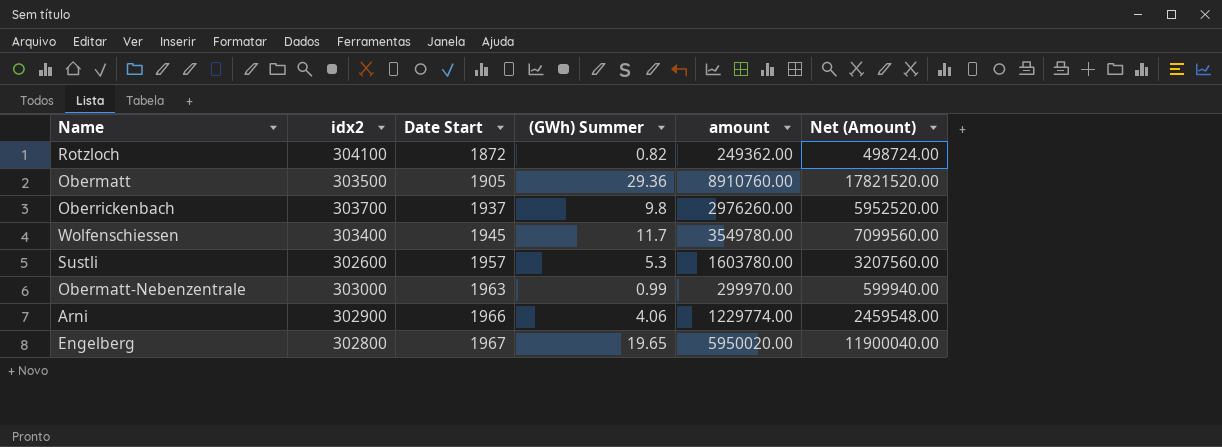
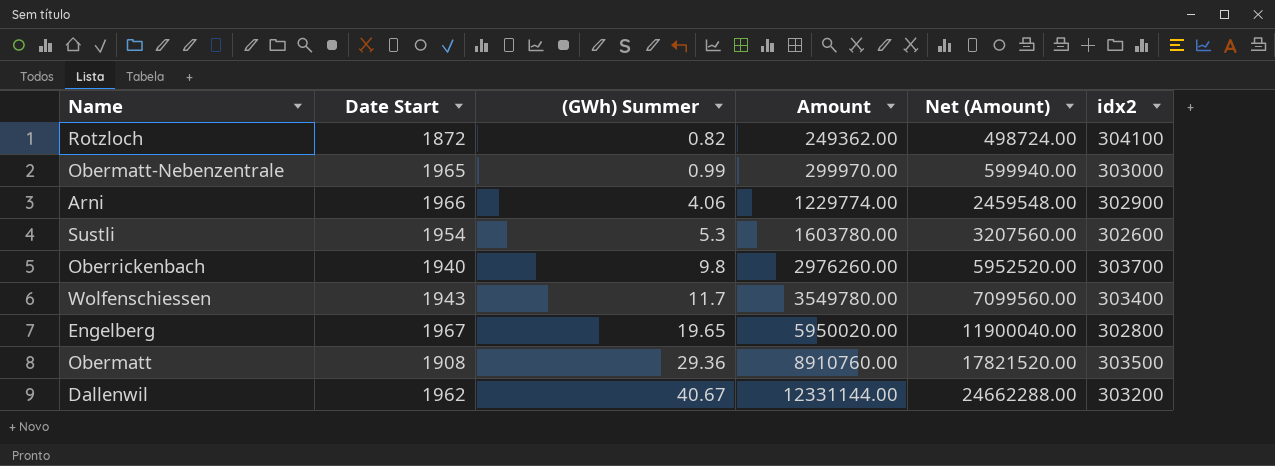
row order: Date Start ascending -> (GWh) Summer ascending
column name: amount -> Amount
column idx2 | position: 2 -> 6
Obermatt-Nebenzentrale | Date Start: 1963 -> 1965
Sustli | Date Start: 1957 -> 1954
Oberrickenbach | Date Start: 1937 -> 1940
Wolfenschiessen | Date Start: 1945 -> 1943
Obermatt | Date Start: 1905 -> 1908
row Dallenwil: none -> 1962 | 40.67 | 12331144.00 | 24662288.00 | 303200

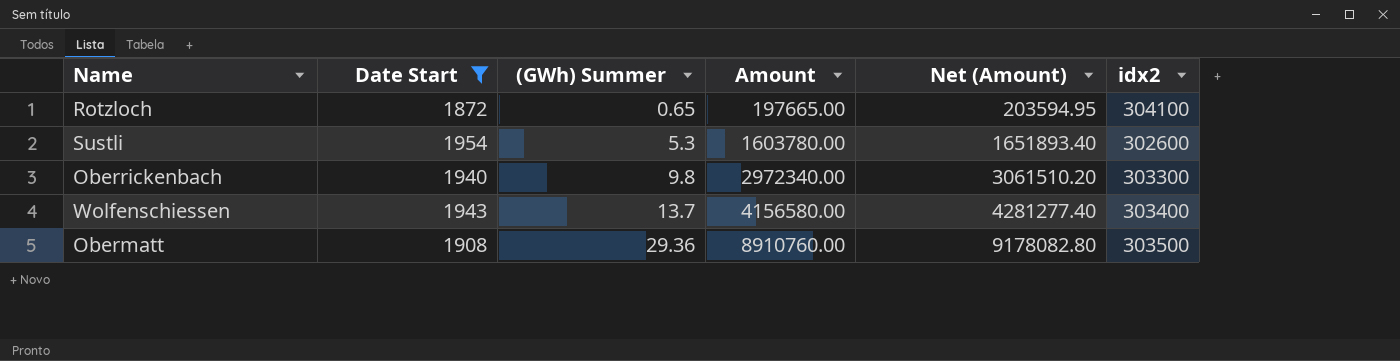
filter: none -> Date Start <= 1954
column Net (Amount) | formula: [Amount] * 2 -> [Amount] * 1.03
Rotzloch | (GWh) Summer: 0.82 -> 0.65
Rotzloch | Amount: 249362.00 -> 197665.00
Oberrickenbach | Amount: 2976260.00 -> 2972340.00
Oberrickenbach | idx2: 303700 -> 303300
Wolfenschiessen | (GWh) Summer: 11.7 -> 13.7
Wolfenschiessen | Amount: 3549780.00 -> 4156580.00

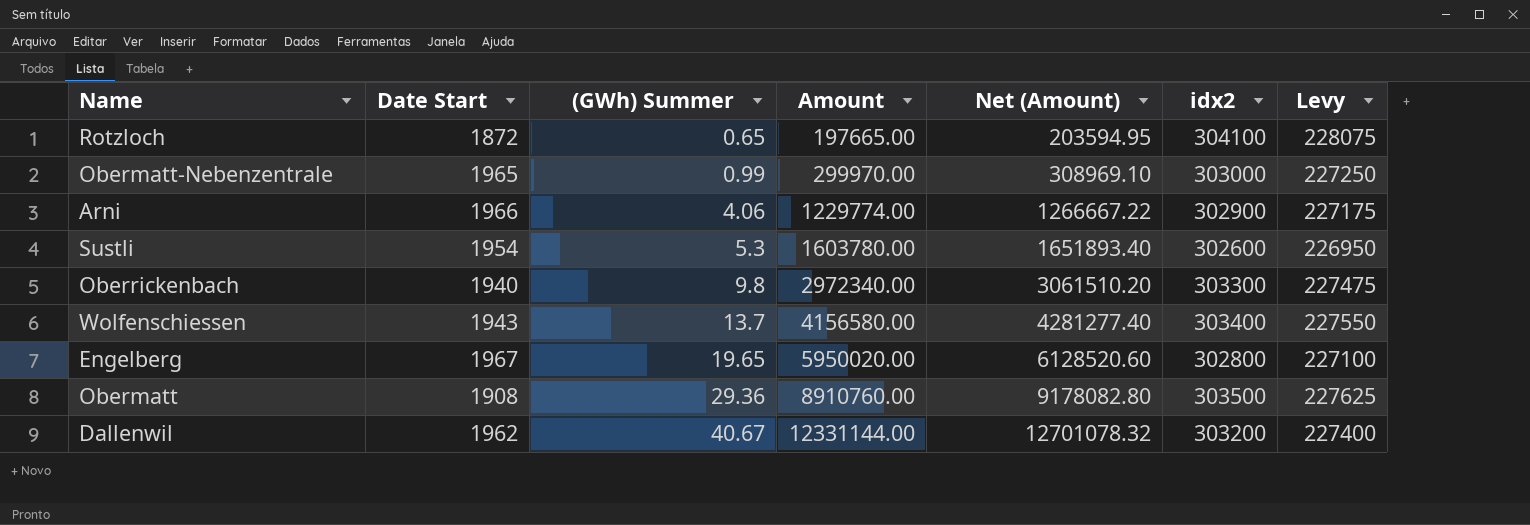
filter: Date Start <= 1954 -> none
column Levy | formula: none -> [idx2] * 0.75

